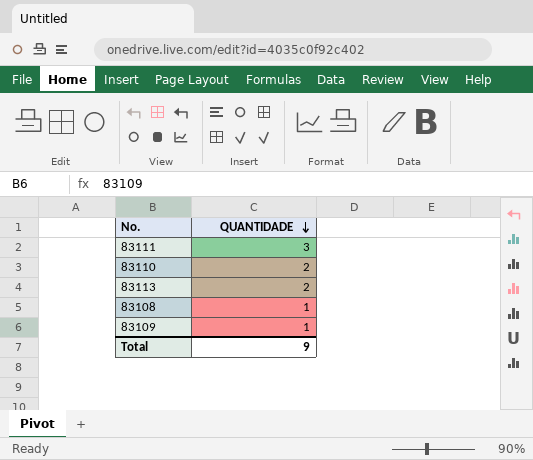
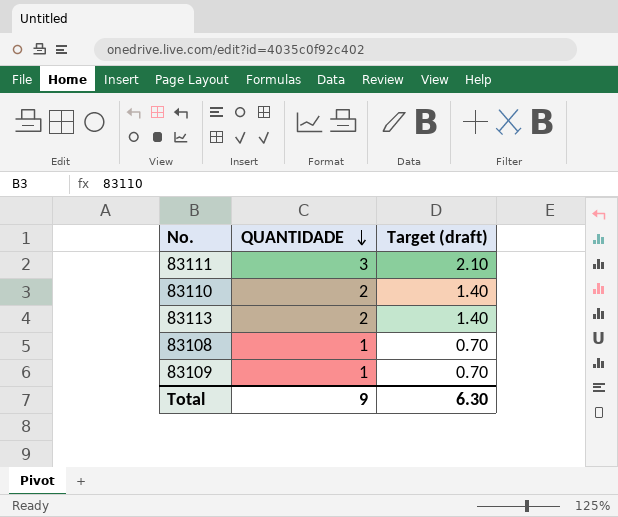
column Target (draft) | formula: none -> [QUANTIDADE] * 0.7

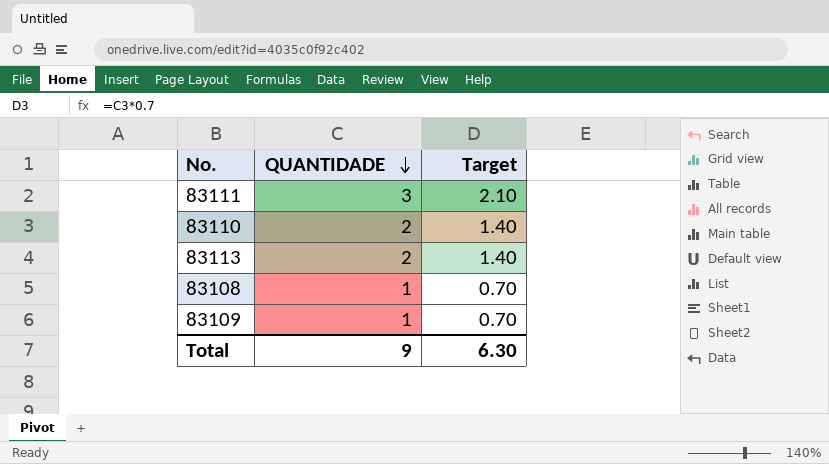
column name: Target (draft) -> Target

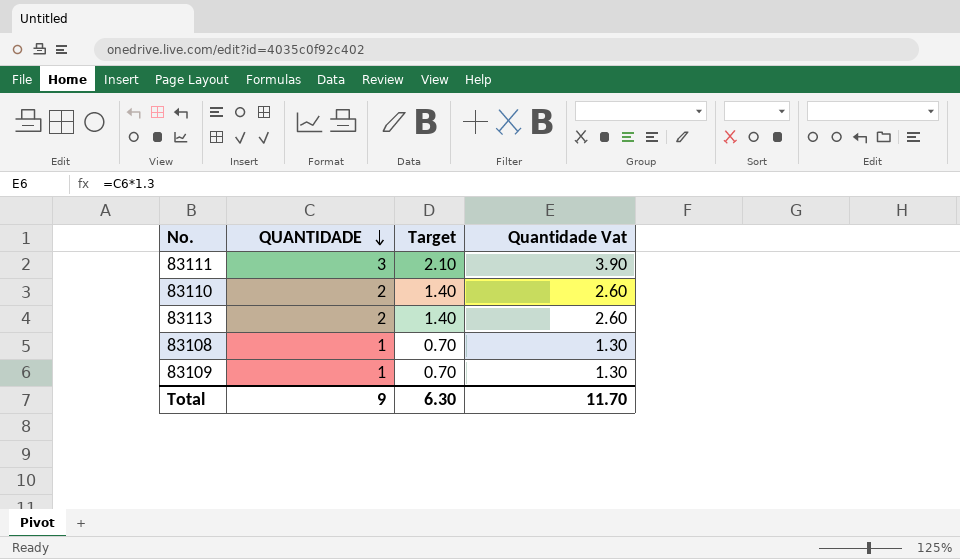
column Quantidade Vat | formula: none -> [QUANTIDADE] * 1.3

